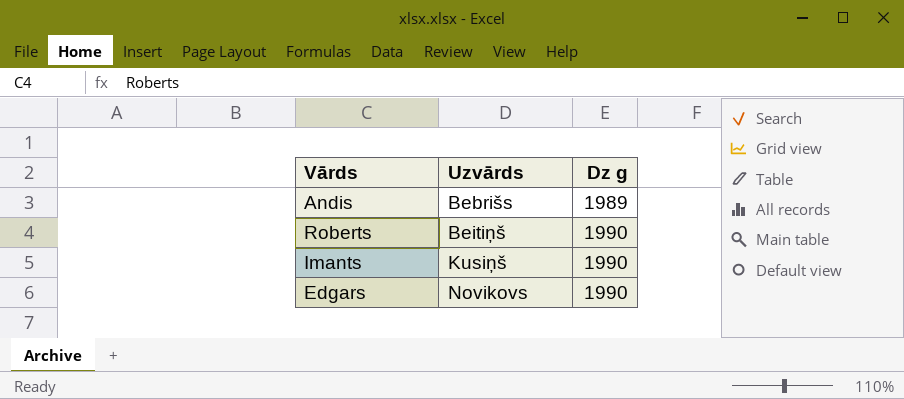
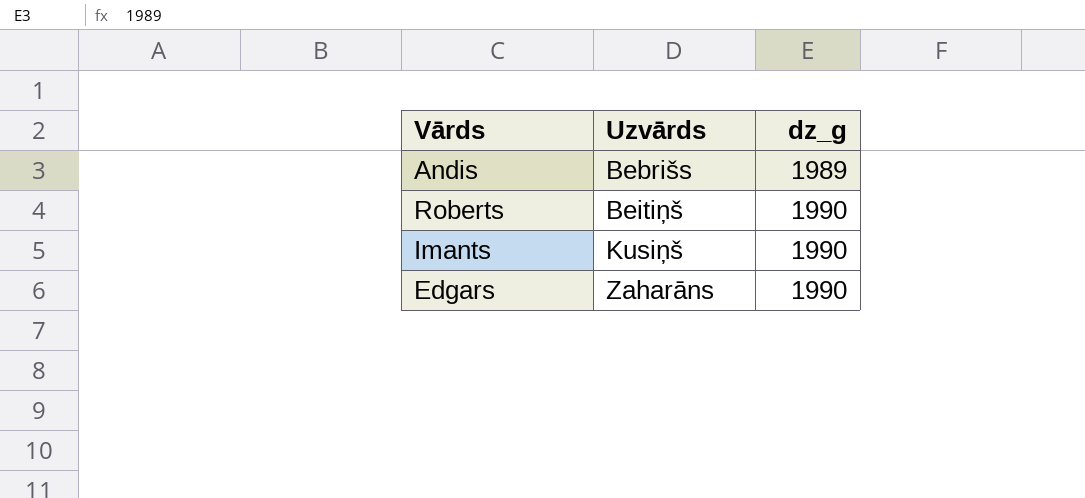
column name: Dz g -> dz_g
Edgars | Uzvārds: Novikovs -> Zaharāns

